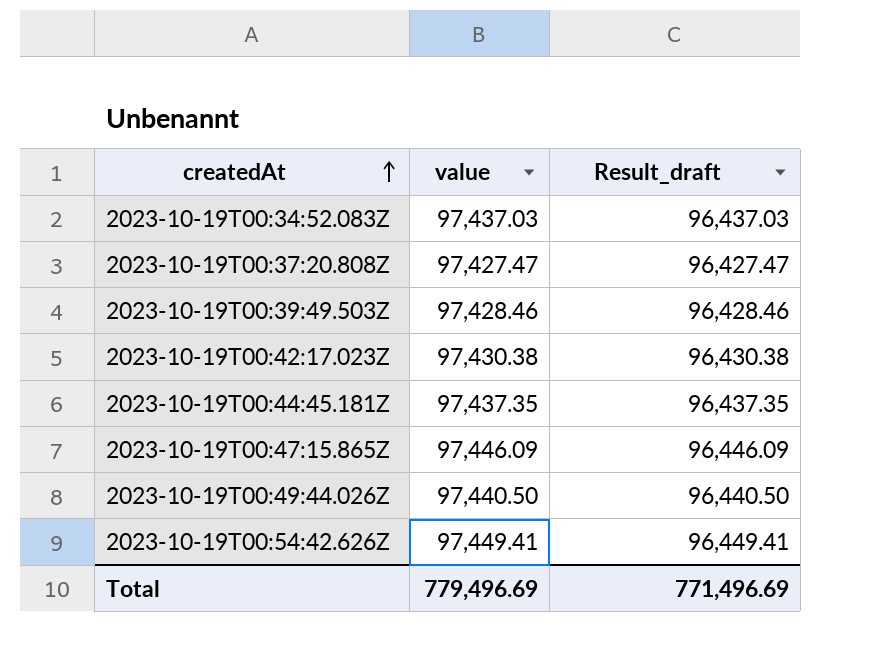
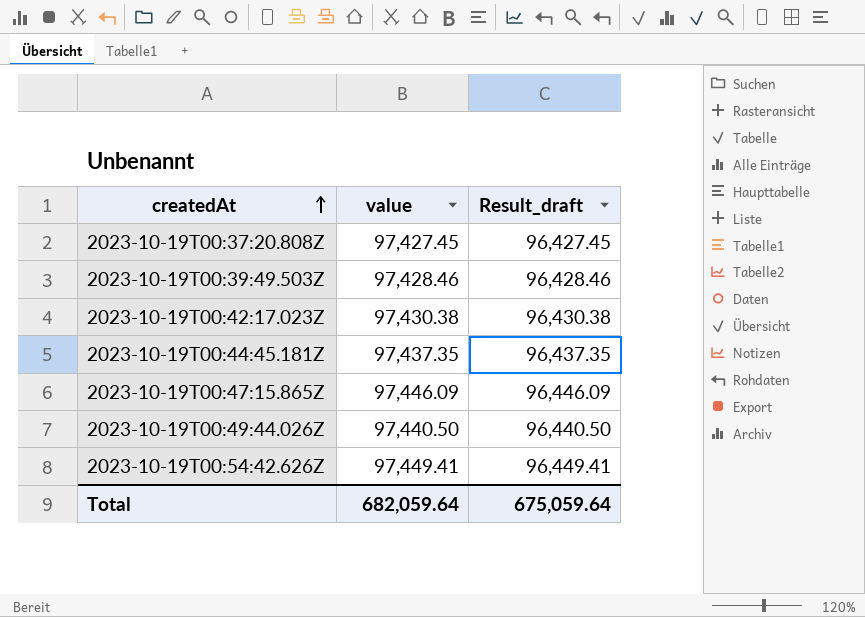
row 2023-10-19T00:34:52.083Z: 97,437.03 | 96,437.03 -> none
2023-10-19T00:37:20.808Z | value: 97,427.47 -> 97,427.45
2023-10-19T00:37:20.808Z | Result_draft: 96,427.47 -> 96,427.45
Total | value: 779,496.69 -> 682,059.64
Total | Result_draft: 771,496.69 -> 675,059.64

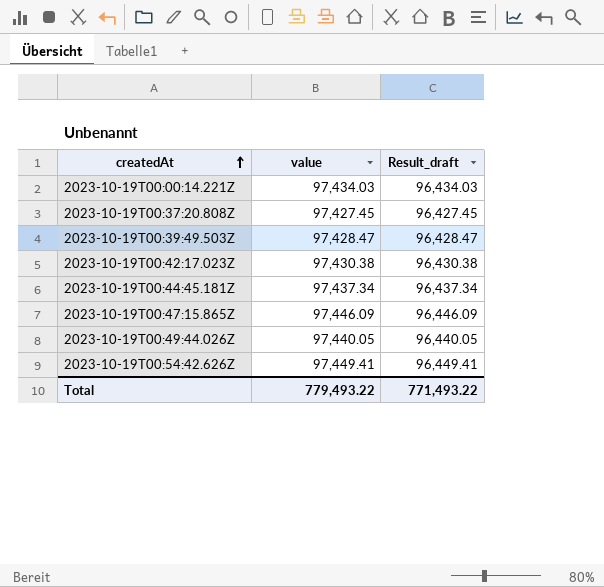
row 2023-10-19T00:00:14.221Z: none -> 97,434.03 | 96,434.03
2023-10-19T00:39:49.503Z | value: 97,428.46 -> 97,428.47
2023-10-19T00:39:49.503Z | Result_draft: 96,428.46 -> 96,428.47
2023-10-19T00:44:45.181Z | value: 97,437.35 -> 97,437.34
2023-10-19T00:44:45.181Z | Result_draft: 96,437.35 -> 96,437.34
2023-10-19T00:49:44.026Z | value: 97,440.50 -> 97,440.05
2023-10-19T00:49:44.026Z | Result_draft: 96,440.50 -> 96,440.05
Total | value: 682,059.64 -> 779,493.22
Total | Result_draft: 675,059.64 -> 771,493.22

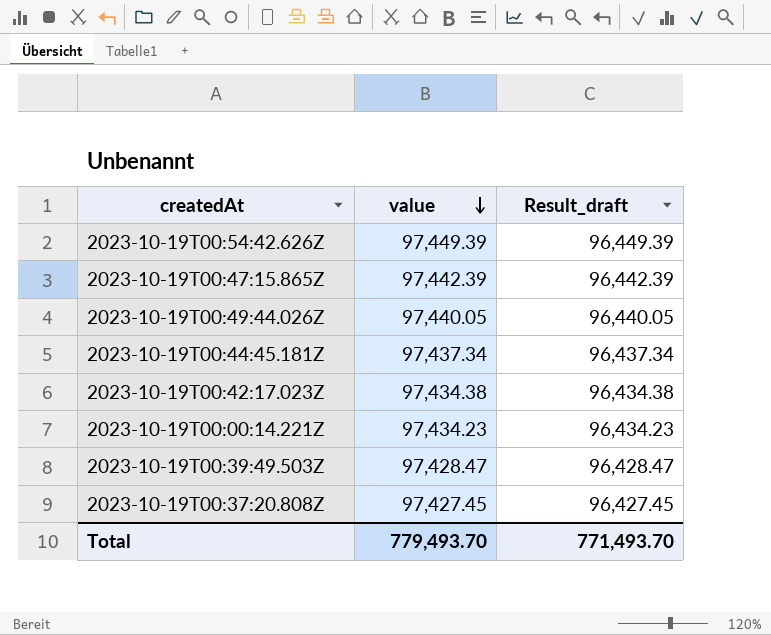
row order: createdAt ascending -> value descending
2023-10-19T00:54:42.626Z | value: 97,449.41 -> 97,449.39
2023-10-19T00:54:42.626Z | Result_draft: 96,449.41 -> 96,449.39
2023-10-19T00:47:15.865Z | value: 97,446.09 -> 97,442.39
2023-10-19T00:47:15.865Z | Result_draft: 96,446.09 -> 96,442.39
2023-10-19T00:42:17.023Z | value: 97,430.38 -> 97,434.38
2023-10-19T00:42:17.023Z | Result_draft: 96,430.38 -> 96,434.38
2023-10-19T00:00:14.221Z | value: 97,434.03 -> 97,434.23
2023-10-19T00:00:14.221Z | Result_draft: 96,434.03 -> 96,434.23
Total | value: 779,493.22 -> 779,493.70
Total | Result_draft: 771,493.22 -> 771,493.70

